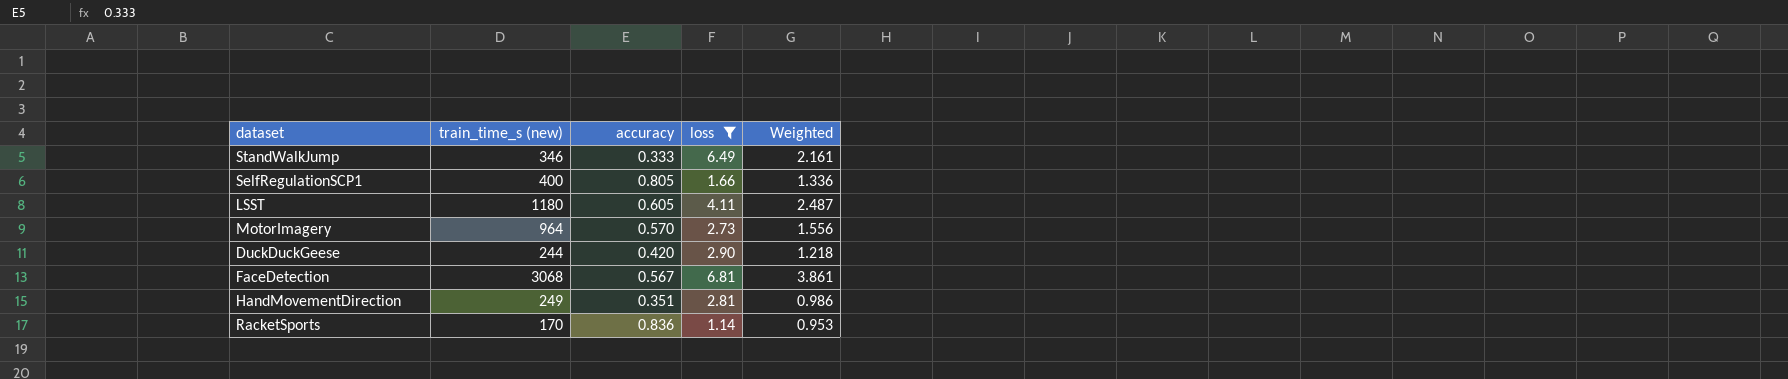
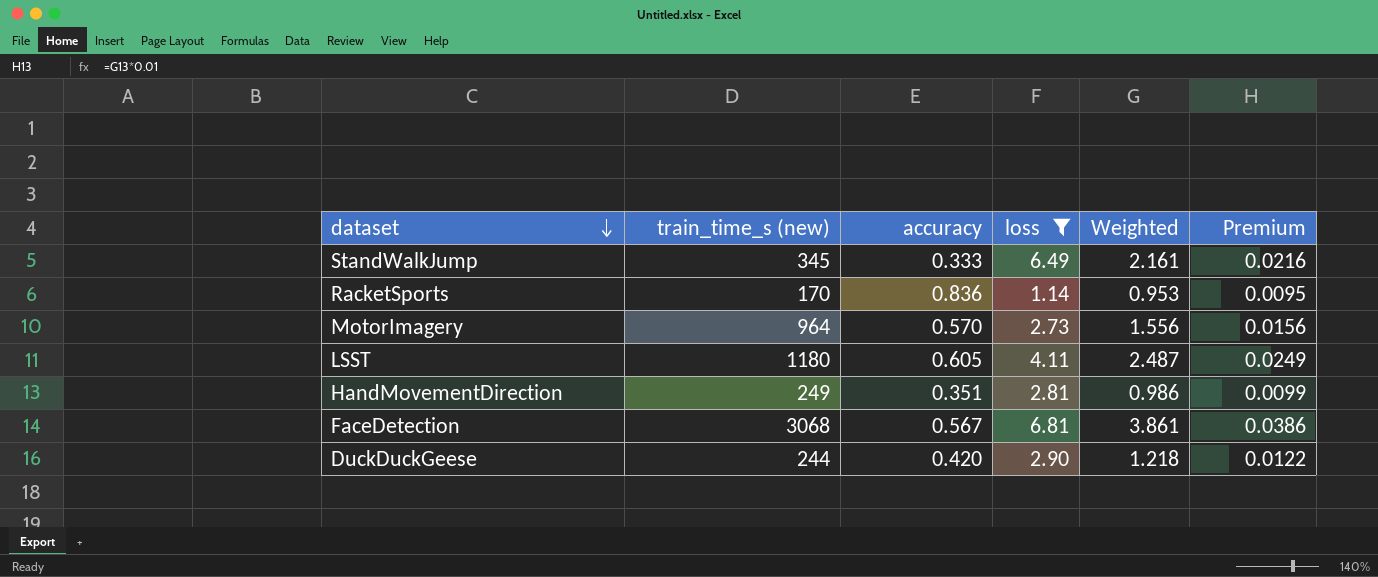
row order: none -> dataset descending
column Premium | formula: none -> [Weighted] * 0.01
row SelfRegulationSCP1: 400 | 0.805 | 1.66 | 1.336 -> none
StandWalkJump | train_time_s (new): 346 -> 345

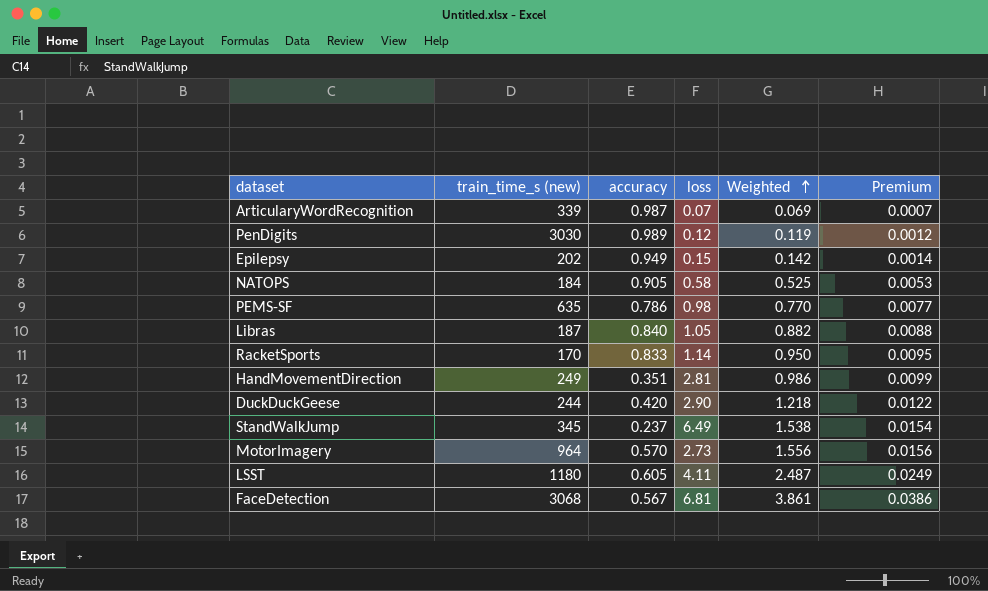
filter: loss >= 1.14 -> none
row order: dataset descending -> Weighted ascending
RacketSports | accuracy: 0.836 -> 0.833
RacketSports | Weighted: 0.953 -> 0.950
StandWalkJump | accuracy: 0.333 -> 0.237
StandWalkJump | Weighted: 2.161 -> 1.538
StandWalkJump | Premium: 0.0216 -> 0.0154

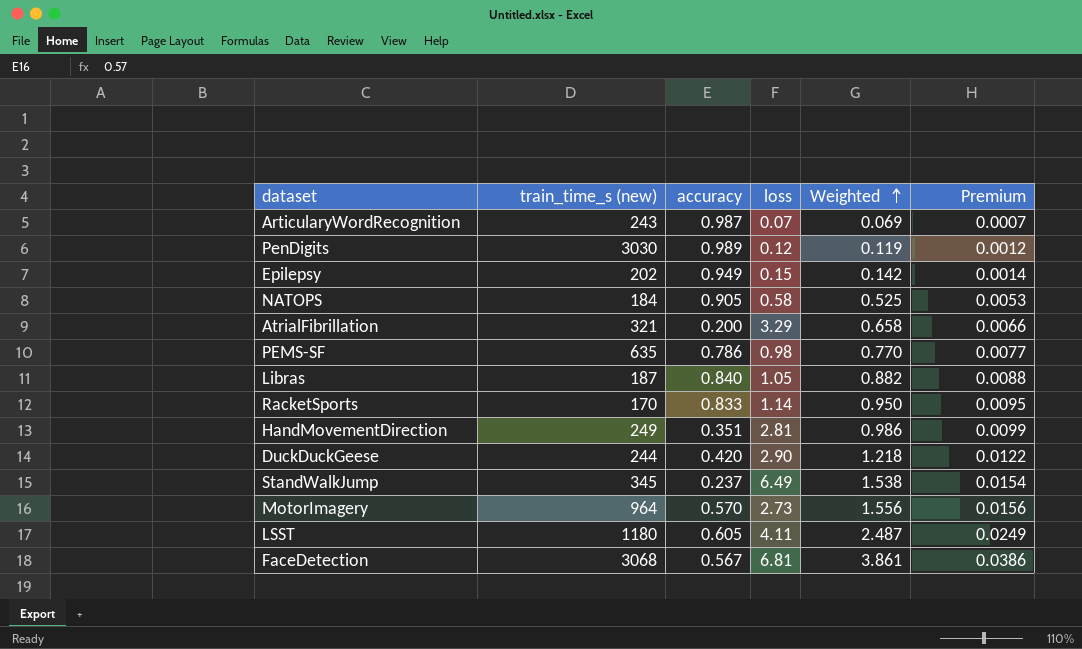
ArticularyWordRecognition | train_time_s (new): 339 -> 243
row AtrialFibrillation: none -> 321 | 0.200 | 3.29 | 0.658 | 0.0066

